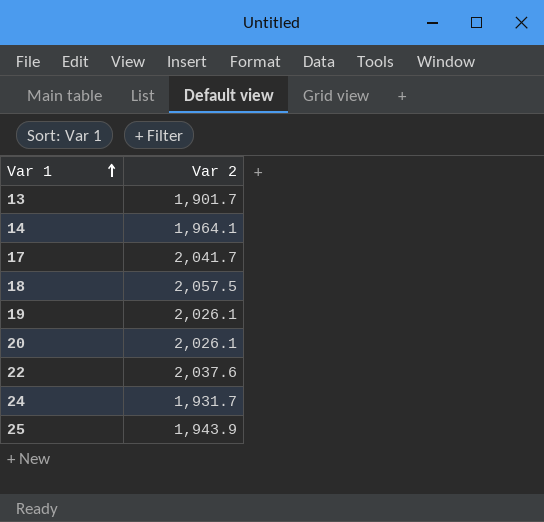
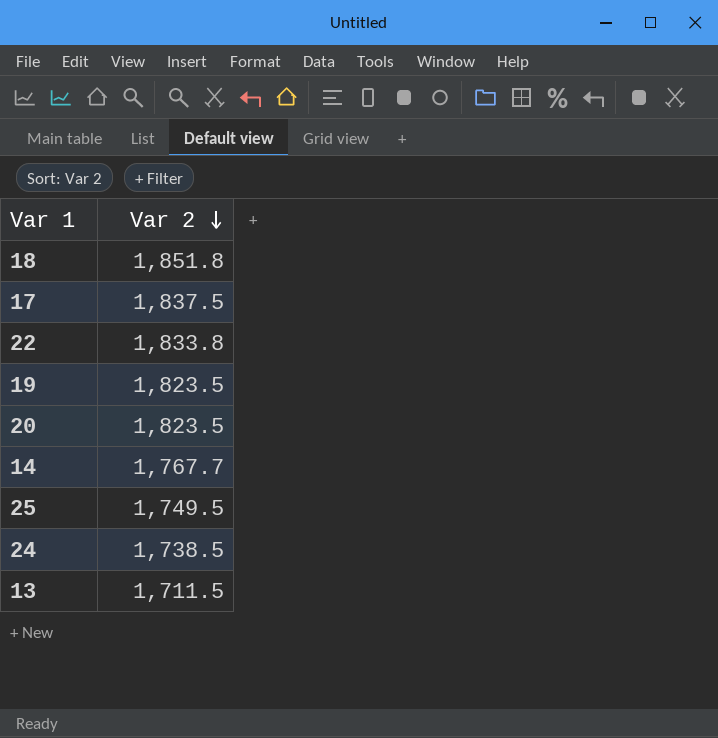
row order: Var 1 ascending -> Var 2 descending
18 | Var 2: 2,057.5 -> 1,851.8
17 | Var 2: 2,041.7 -> 1,837.5
22 | Var 2: 2,037.6 -> 1,833.8
19 | Var 2: 2,026.1 -> 1,823.5
20 | Var 2: 2,026.1 -> 1,823.5
14 | Var 2: 1,964.1 -> 1,767.7
25 | Var 2: 1,943.9 -> 1,749.5
24 | Var 2: 1,931.7 -> 1,738.5
13 | Var 2: 1,901.7 -> 1,711.5

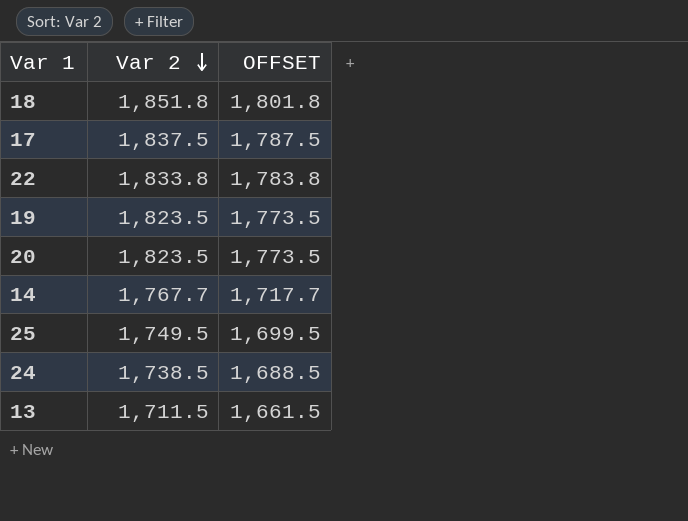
column OFFSET | formula: none -> [Var 2] - 50

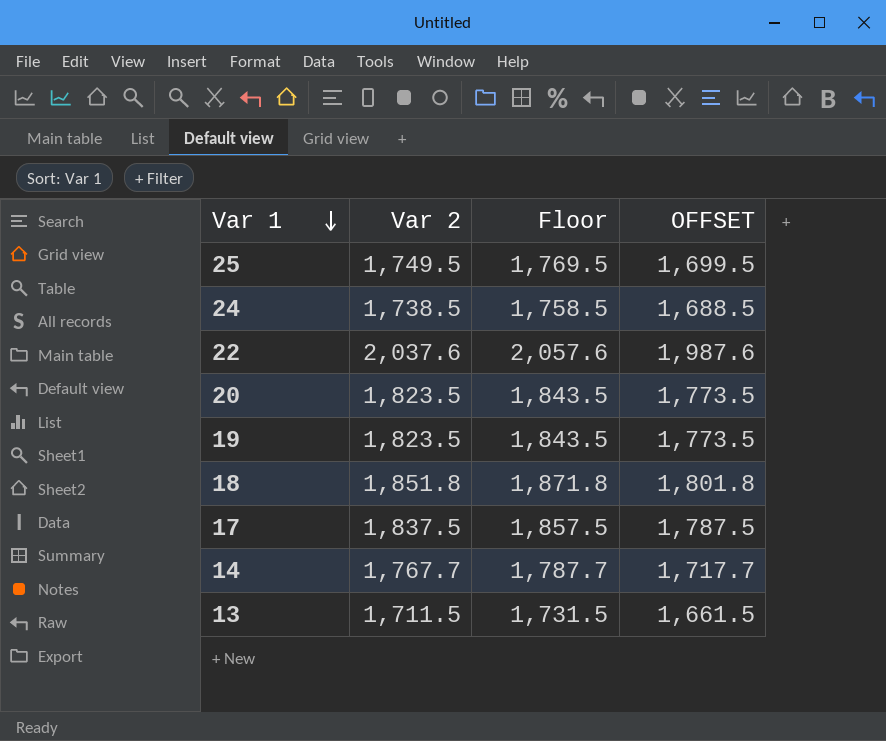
row order: Var 2 descending -> Var 1 descending
column Floor | formula: none -> [Var 2] + 20
22 | Var 2: 1,833.8 -> 2,037.6
22 | OFFSET: 1,783.8 -> 1,987.6

